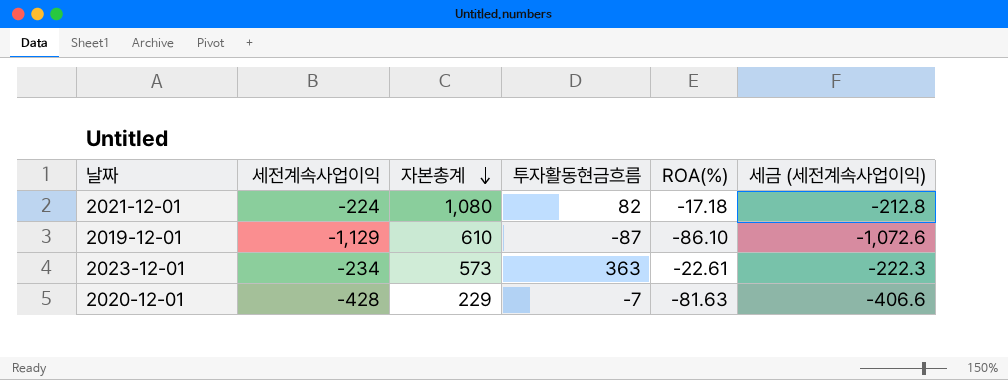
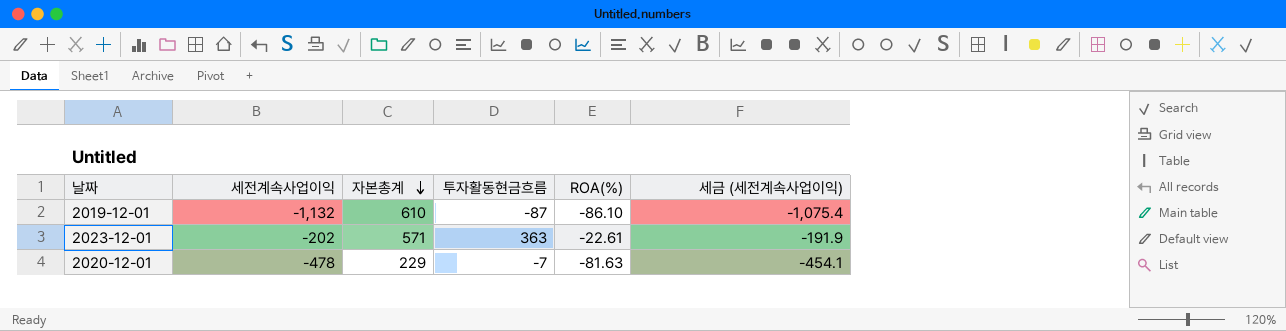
row 2021-12-01: -224 | 1,080 | 82 | -17.18 | -212.8 -> none
2019-12-01 | 세전계속사업이익: -1,129 -> -1,132
2019-12-01 | 세금 (세전계속사업이익): -1,072.6 -> -1,075.4
2023-12-01 | 세전계속사업이익: -234 -> -202
2023-12-01 | 자본총계: 573 -> 571
2023-12-01 | 세금 (세전계속사업이익): -222.3 -> -191.9
2020-12-01 | 세전계속사업이익: -428 -> -478
2020-12-01 | 세금 (세전계속사업이익): -406.6 -> -454.1

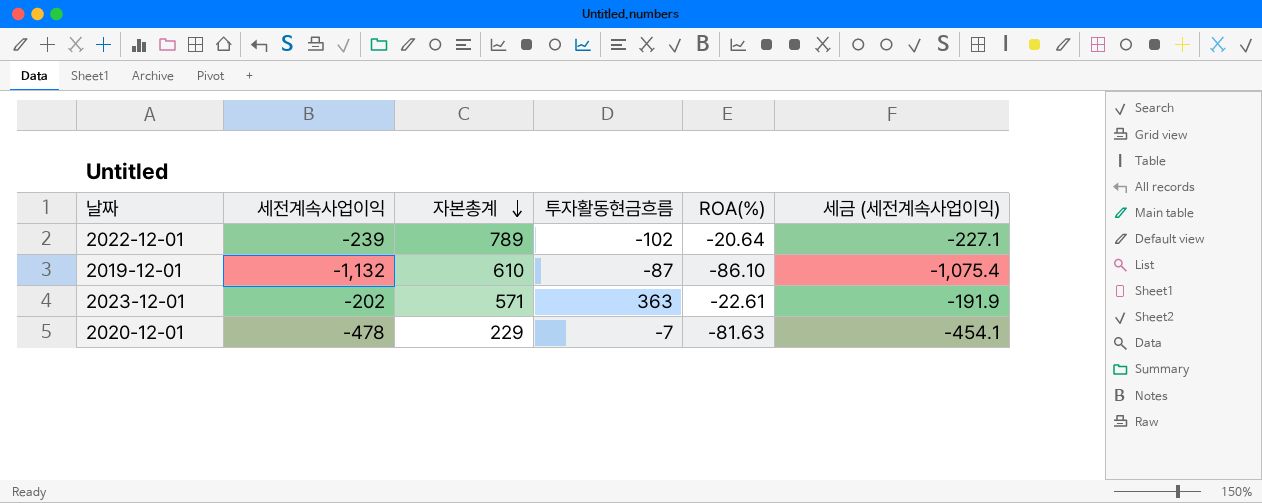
row 2022-12-01: none -> -239 | 789 | -102 | -20.64 | -227.1

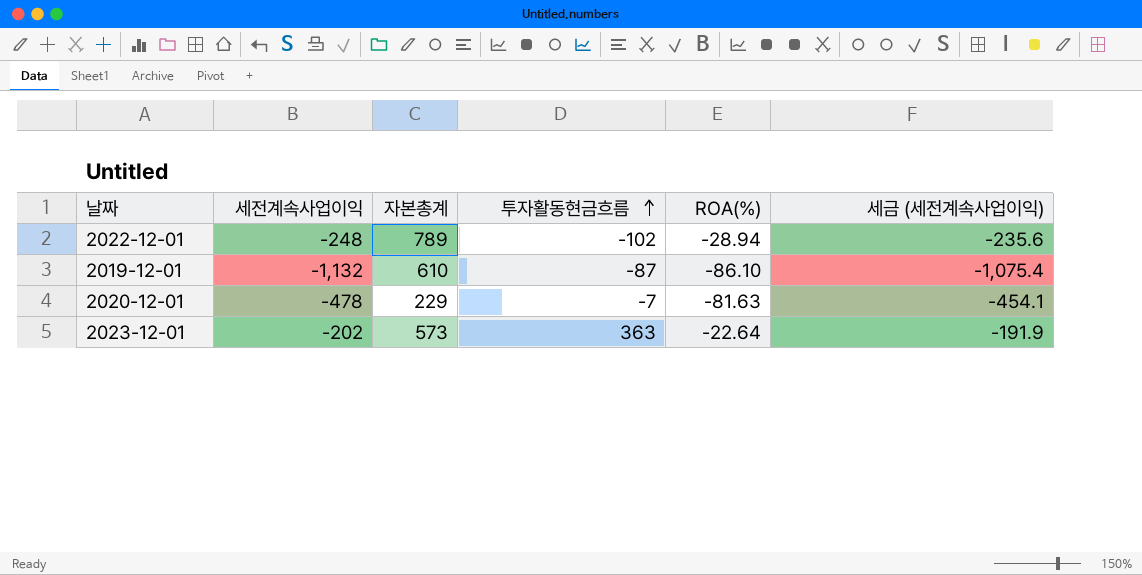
row order: 자본총계 descending -> 투자활동현금흐름 ascending
2022-12-01 | 세전계속사업이익: -239 -> -248
2022-12-01 | ROA(%): -20.64 -> -28.94
2022-12-01 | 세금 (세전계속사업이익): -227.1 -> -235.6
2023-12-01 | 자본총계: 571 -> 573
2023-12-01 | ROA(%): -22.61 -> -22.64

